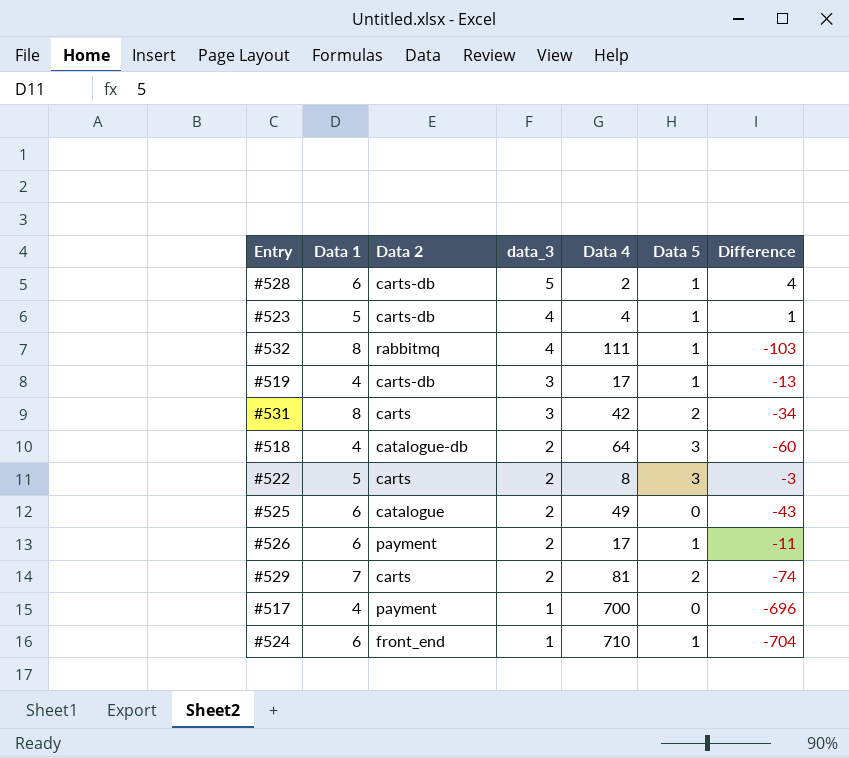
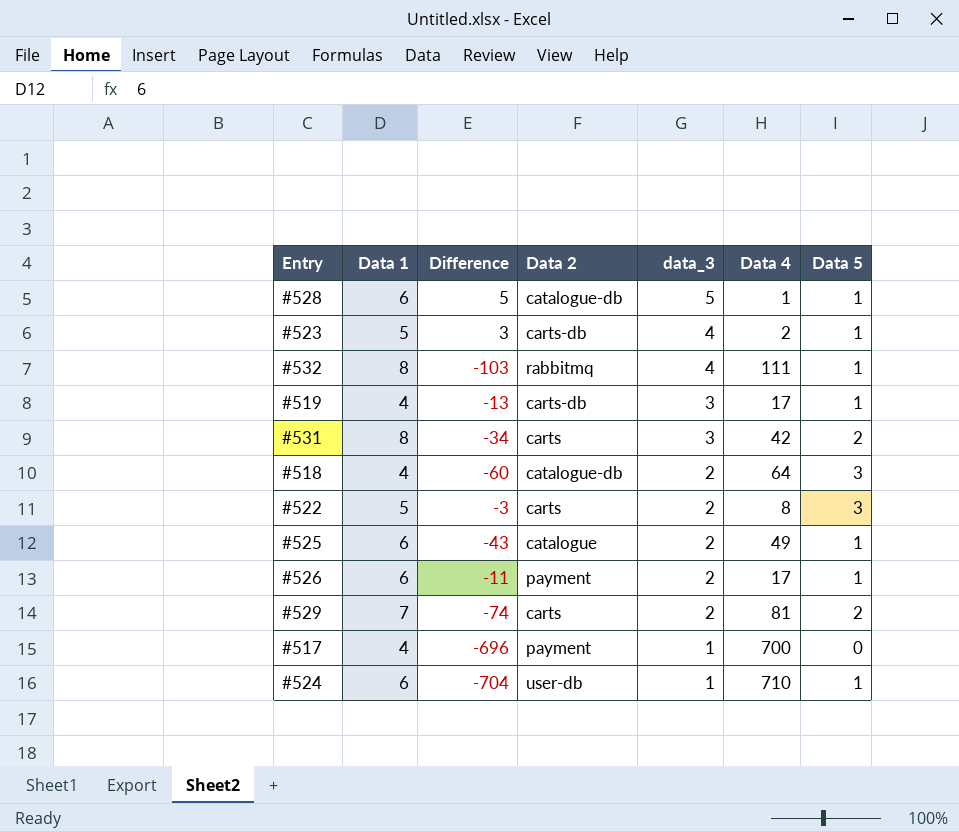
column Difference | position: 7 -> 3
#528 | Difference: 4 -> 5
#528 | Data 2: carts-db -> catalogue-db
#528 | Data 4: 2 -> 1
#523 | Difference: 1 -> 3
#523 | Data 4: 4 -> 2
#525 | Data 5: 0 -> 1
#524 | Data 2: front_end -> user-db

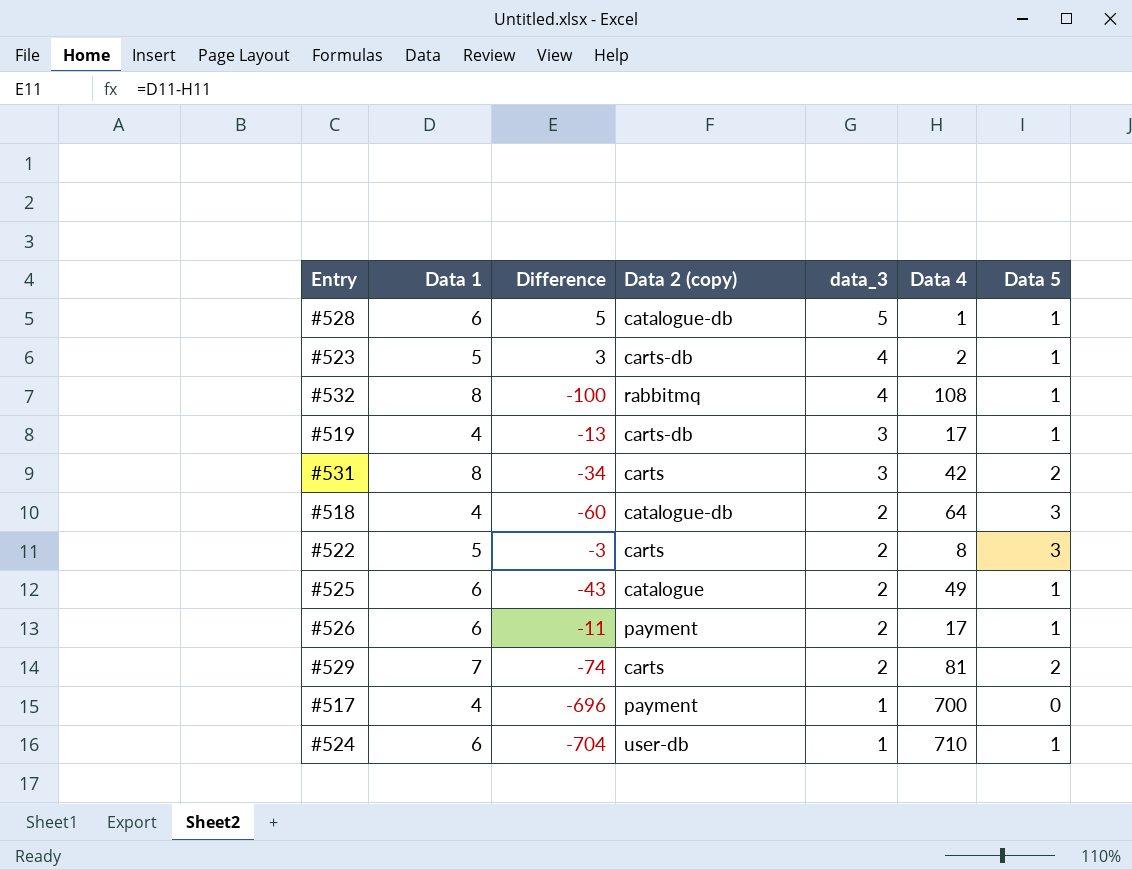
column name: Data 2 -> Data 2 (copy)
#532 | Difference: -103 -> -100
#532 | Data 4: 111 -> 108

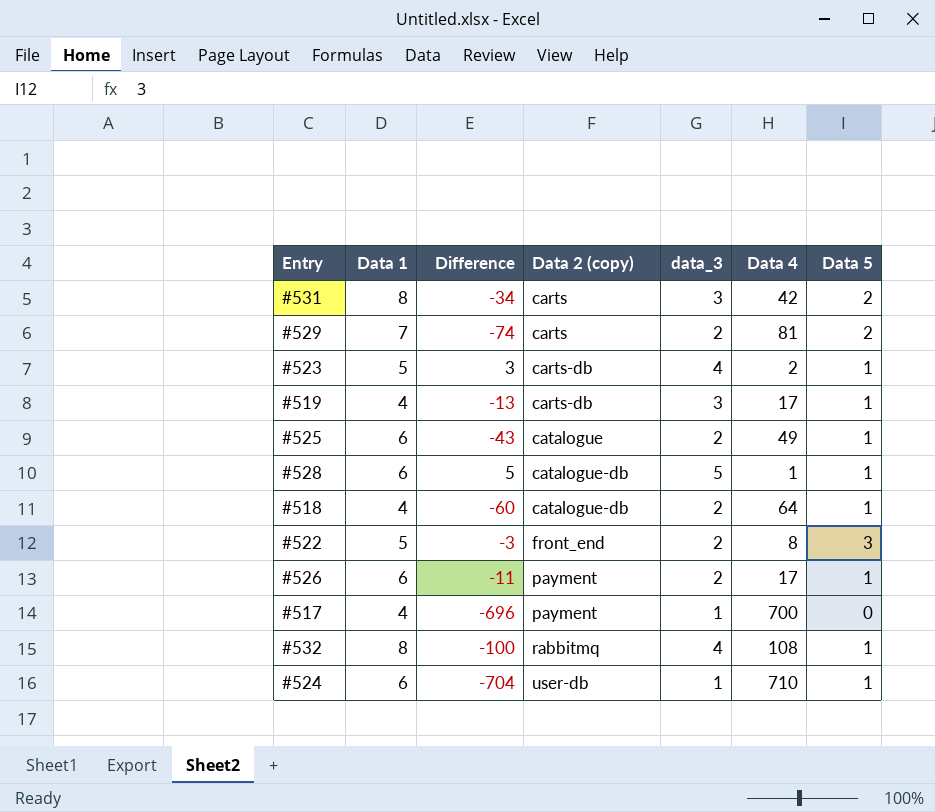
row order: data_3 descending -> Data 2 (copy) ascending
#518 | Data 5: 3 -> 1
#522 | Data 2 (copy): carts -> front_end

